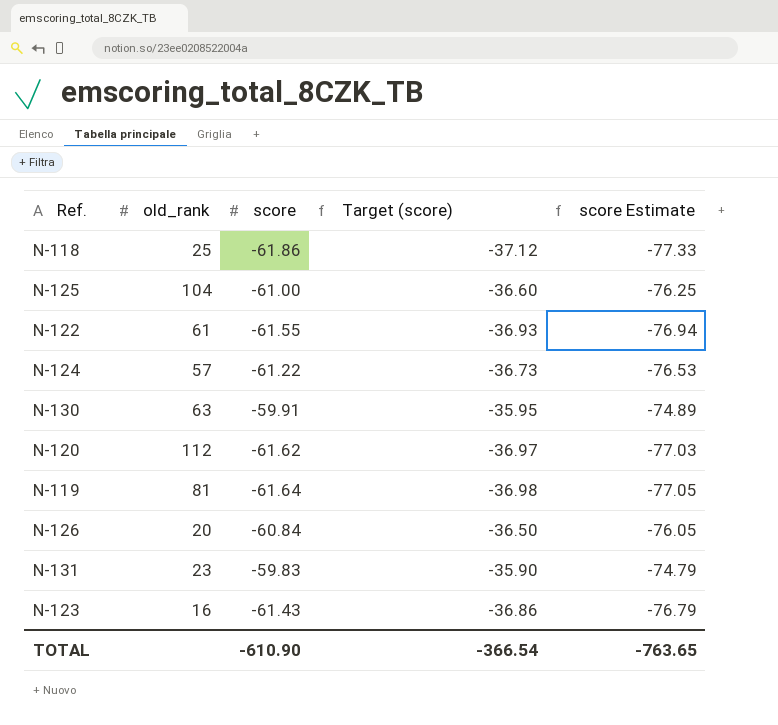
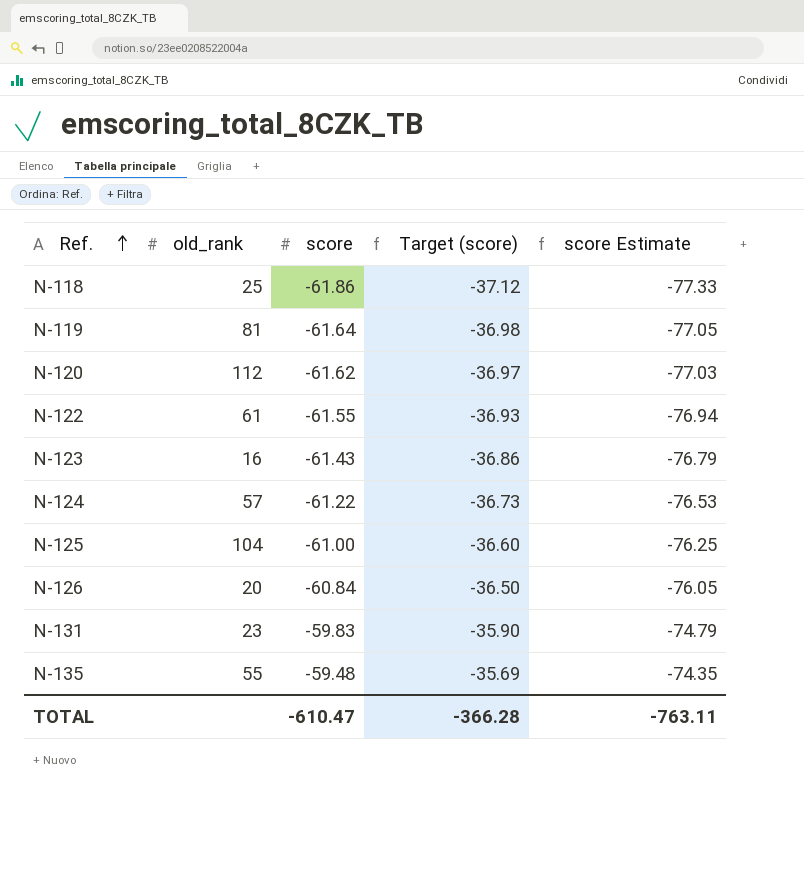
row order: none -> Ref. ascending
row N-130: 63 | -59.91 | -35.95 | -74.89 -> none
row N-135: none -> 55 | -59.48 | -35.69 | -74.35
TOTAL | score: -610.90 -> -610.47
TOTAL | Target (score): -366.54 -> -366.28
TOTAL | score Estimate: -763.65 -> -763.11

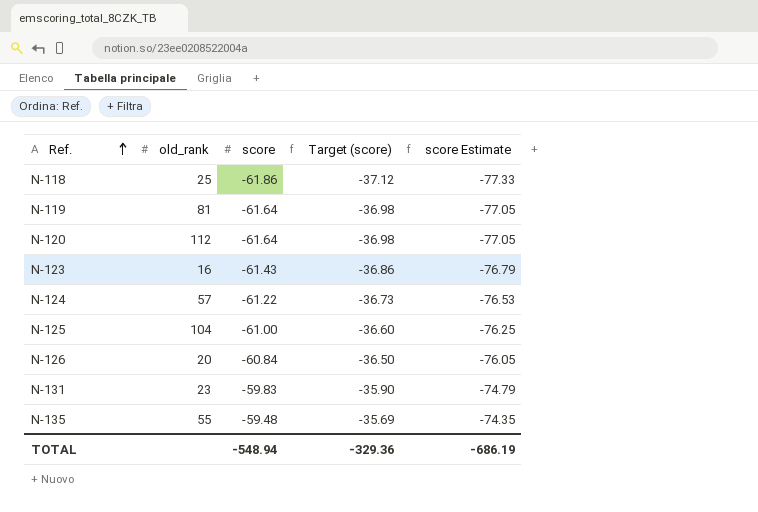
row N-122: 61 | -61.55 | -36.93 | -76.94 -> none
N-120 | score: -61.62 -> -61.64
N-120 | Target (score): -36.97 -> -36.98
N-120 | score Estimate: -77.03 -> -77.05
TOTAL | score: -610.47 -> -548.94
TOTAL | Target (score): -366.28 -> -329.36
TOTAL | score Estimate: -763.11 -> -686.19

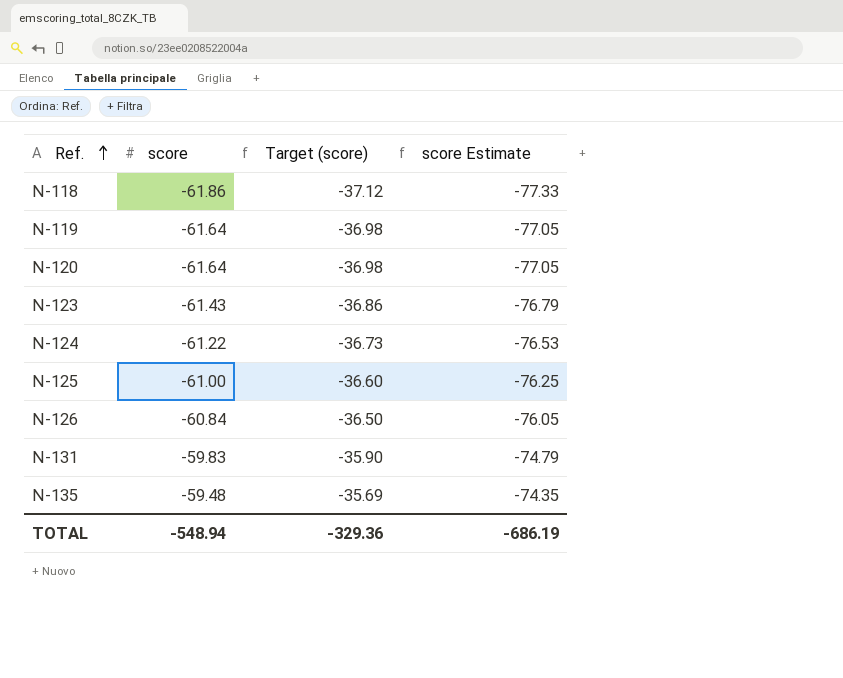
column old_rank | position: 2 -> none

